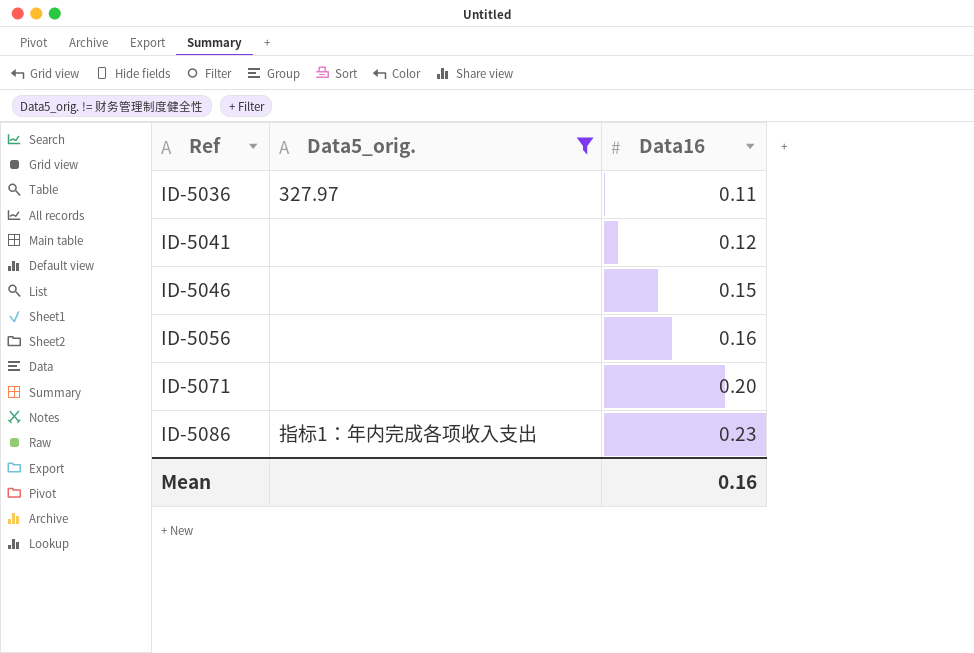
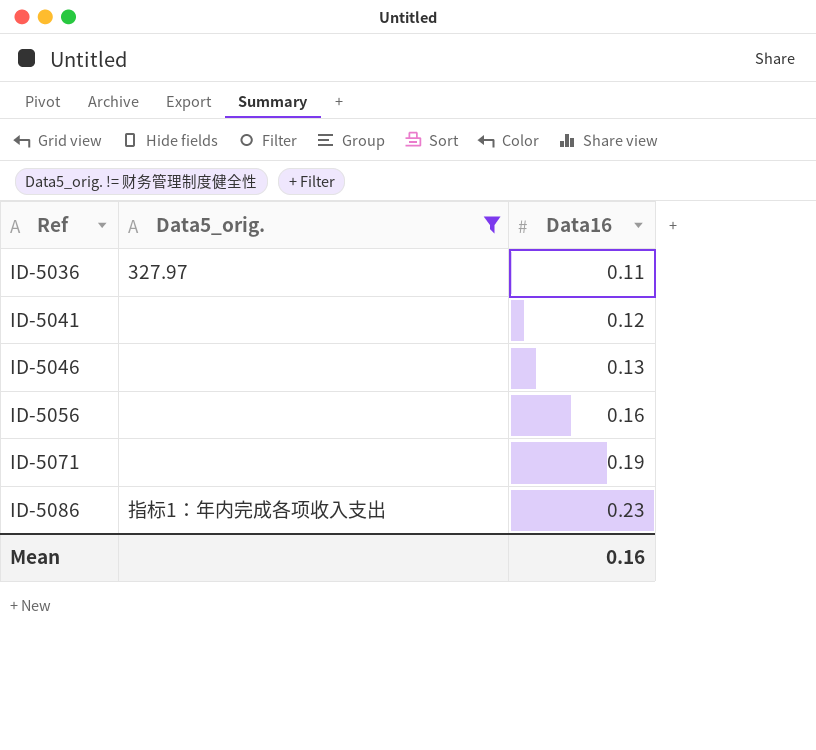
ID-5046 | Data16: 0.15 -> 0.13
ID-5071 | Data16: 0.20 -> 0.19

